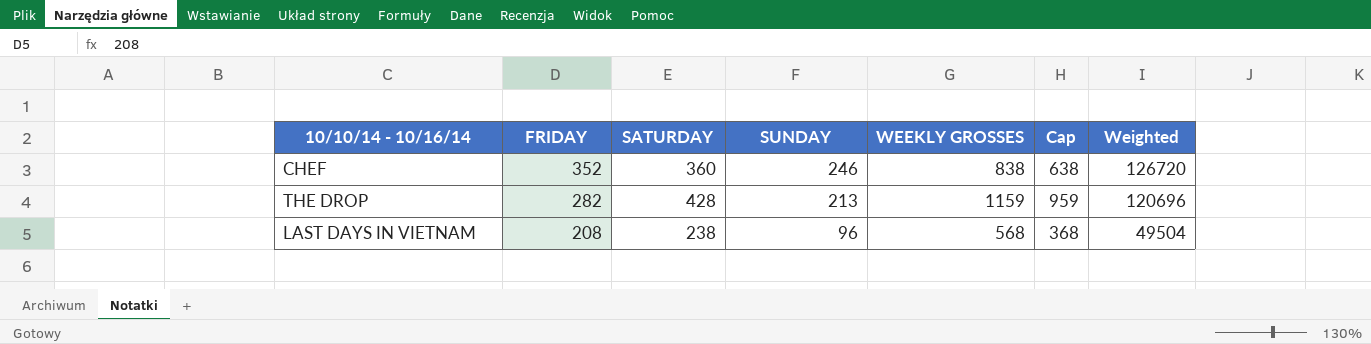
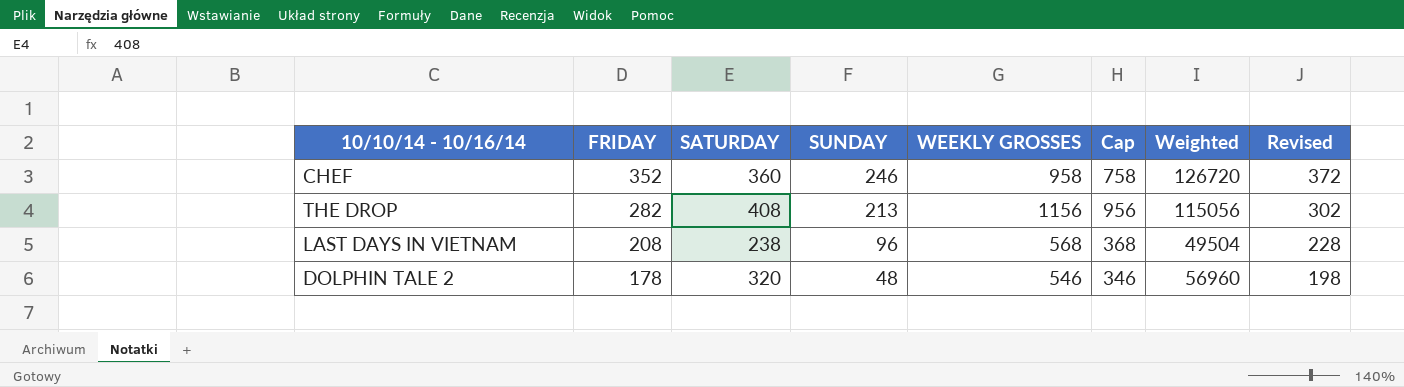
column Revised | formula: none -> [FRIDAY] + 20
CHEF | WEEKLY GROSSES: 838 -> 958
CHEF | Cap: 638 -> 758
THE DROP | SATURDAY: 428 -> 408
THE DROP | WEEKLY GROSSES: 1159 -> 1156
THE DROP | Cap: 959 -> 956
THE DROP | Weighted: 120696 -> 115056
row DOLPHIN TALE 2: none -> 178 | 320 | 48 | 546 | 346 | 56960 | 198

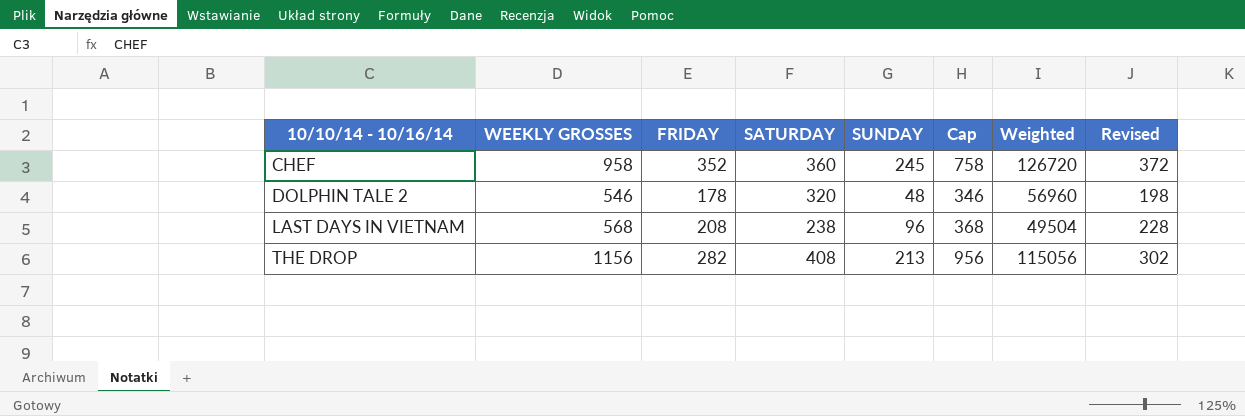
row order: FRIDAY descending -> 10/10/14 - 10/16/14 ascending
column WEEKLY GROSSES | position: 5 -> 2
CHEF | SUNDAY: 246 -> 245

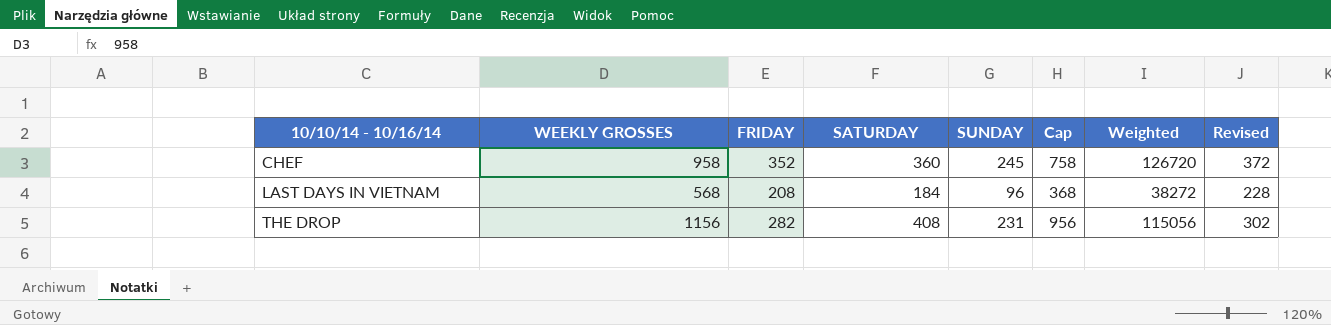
row DOLPHIN TALE 2: 546 | 178 | 320 | 48 | 346 | 56960 | 198 -> none
LAST DAYS IN VIETNAM | SATURDAY: 238 -> 184
LAST DAYS IN VIETNAM | Weighted: 49504 -> 38272
THE DROP | SUNDAY: 213 -> 231

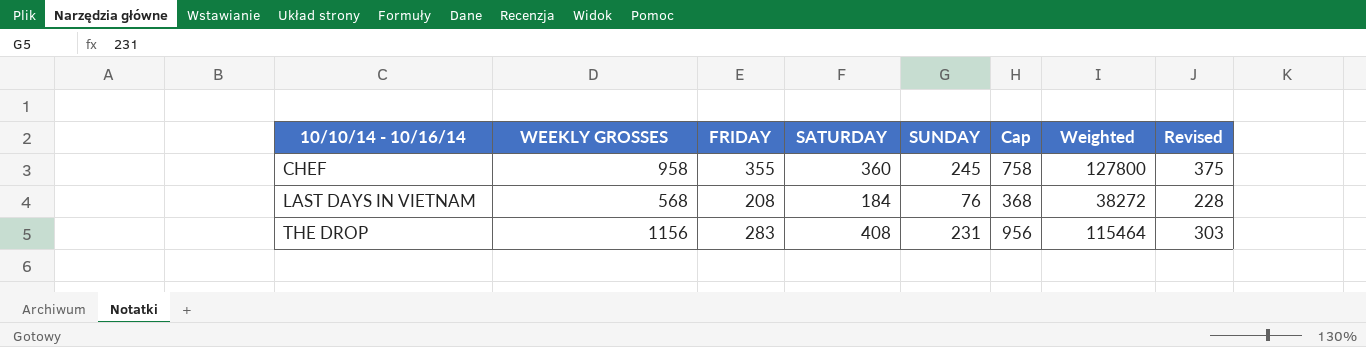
CHEF | FRIDAY: 352 -> 355
CHEF | Weighted: 126720 -> 127800
CHEF | Revised: 372 -> 375
LAST DAYS IN VIETNAM | SUNDAY: 96 -> 76
THE DROP | FRIDAY: 282 -> 283
THE DROP | Weighted: 115056 -> 115464
THE DROP | Revised: 302 -> 303

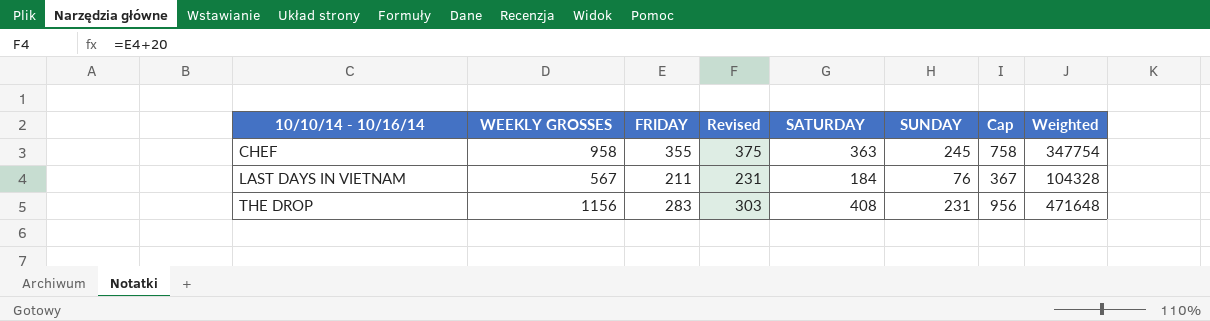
column Revised | position: 8 -> 4
column Weighted | formula: [FRIDAY] * [SATURDAY] -> [WEEKLY GROSSES] * [SATURDAY]
CHEF | SATURDAY: 360 -> 363
LAST DAYS IN VIETNAM | WEEKLY GROSSES: 568 -> 567
LAST DAYS IN VIETNAM | FRIDAY: 208 -> 211
LAST DAYS IN VIETNAM | Revised: 228 -> 231
LAST DAYS IN VIETNAM | Cap: 368 -> 367

